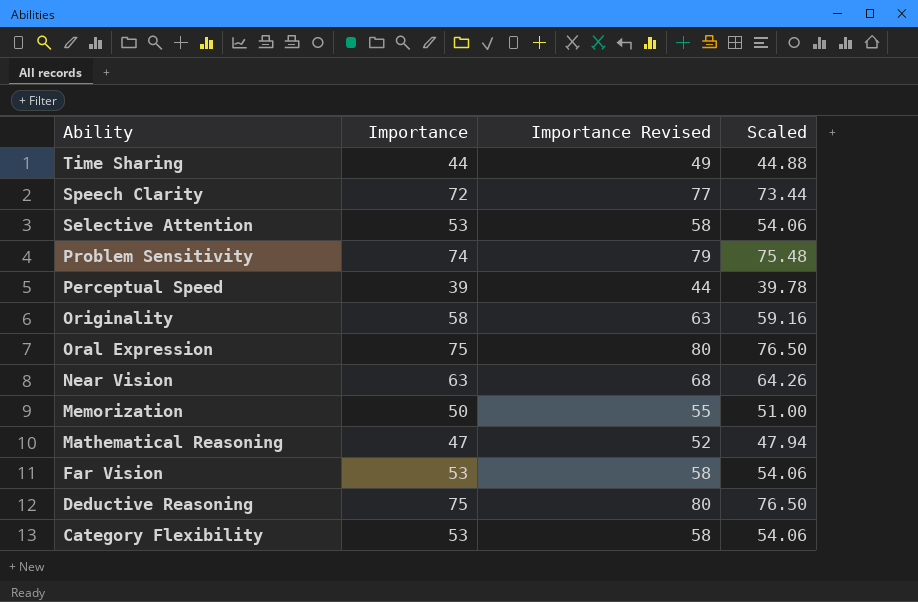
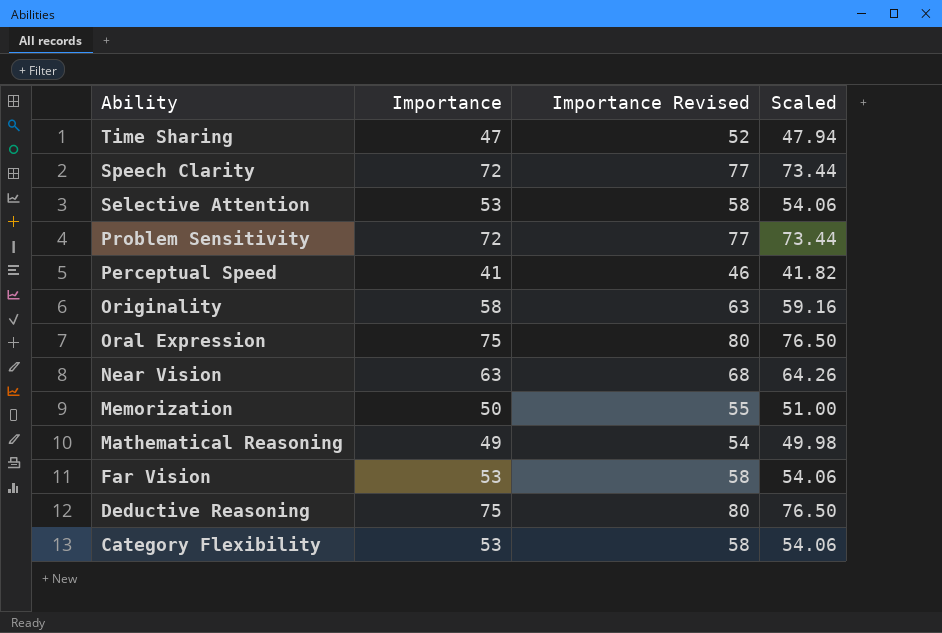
Time Sharing | Importance: 44 -> 47
Time Sharing | Importance Revised: 49 -> 52
Time Sharing | Scaled: 44.88 -> 47.94
Problem Sensitivity | Importance: 74 -> 72
Problem Sensitivity | Importance Revised: 79 -> 77
Problem Sensitivity | Scaled: 75.48 -> 73.44
Perceptual Speed | Importance: 39 -> 41
Perceptual Speed | Importance Revised: 44 -> 46
Perceptual Speed | Scaled: 39.78 -> 41.82
Mathematical Reasoning | Importance: 47 -> 49
Mathematical Reasoning | Importance Revised: 52 -> 54
Mathematical Reasoning | Scaled: 47.94 -> 49.98

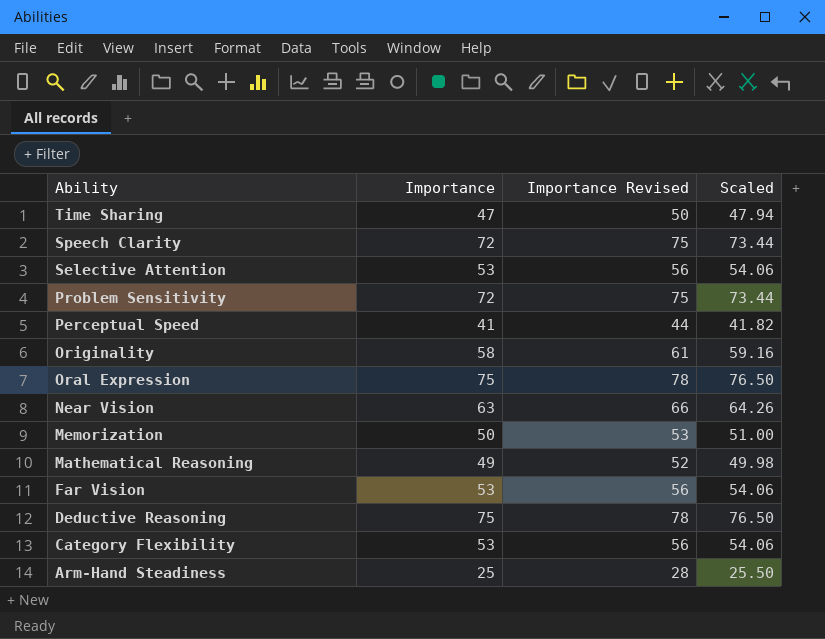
column Importance Revised | formula: [Importance] + 5 -> [Importance] + 3
row Arm-Hand Steadiness: none -> 25 | 28 | 25.50

